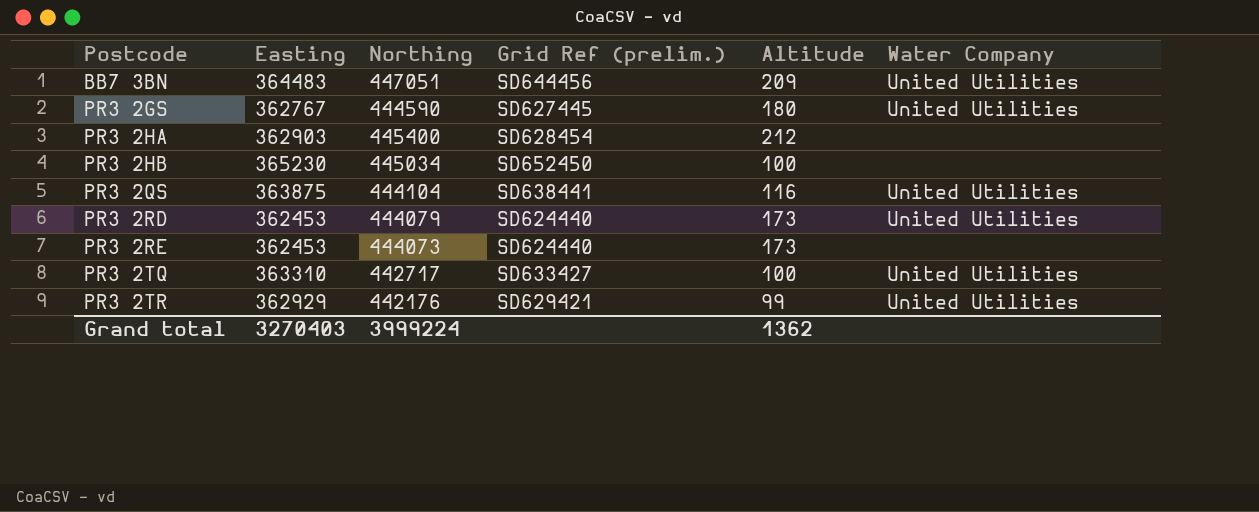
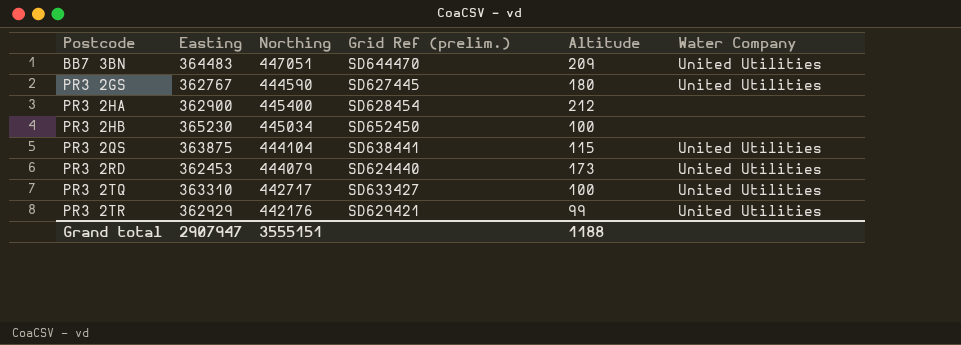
row PR3 2RE: 362453 | 444073 | SD624440 | 173 | none -> none
BB7 3BN | Grid Ref (prelim.): SD644456 -> SD644470
PR3 2HA | Easting: 362903 -> 362900
PR3 2QS | Altitude: 116 -> 115
Grand total | Easting: 3270403 -> 2907947
Grand total | Northing: 3999224 -> 3555151
Grand total | Altitude: 1362 -> 1188

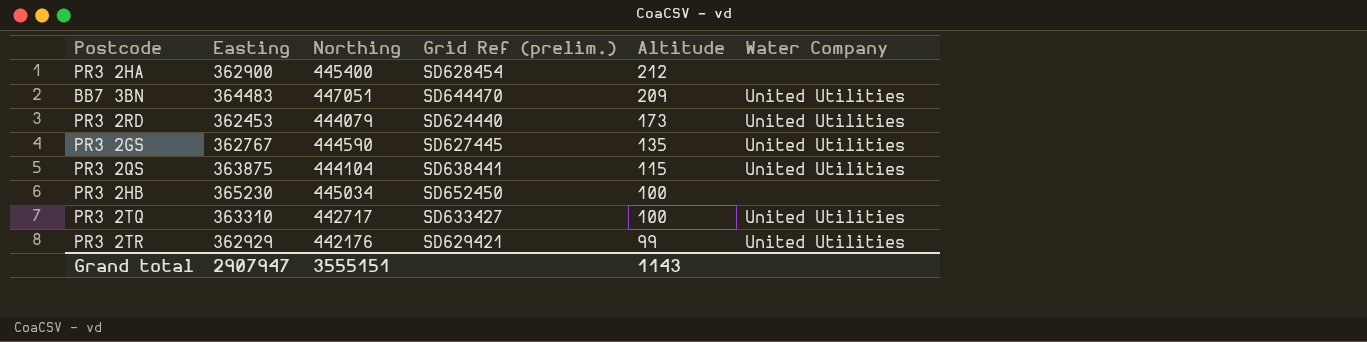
row order: Postcode ascending -> Altitude descending
PR3 2GS | Altitude: 180 -> 135
Grand total | Altitude: 1188 -> 1143

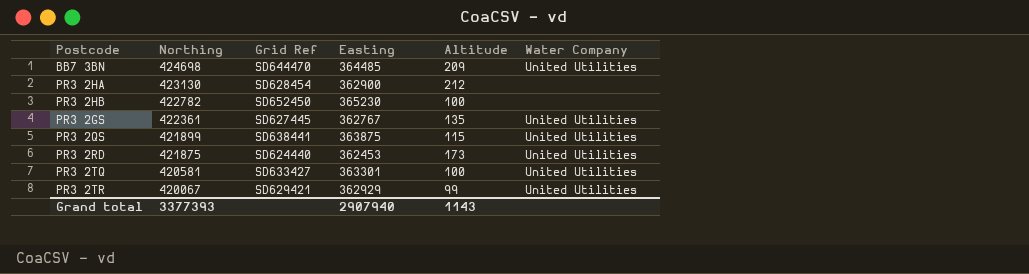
row order: Altitude descending -> Northing descending
column name: Grid Ref (prelim.) -> Grid Ref
column Easting | position: 2 -> 4
BB7 3BN | Northing: 447051 -> 424698
BB7 3BN | Easting: 364483 -> 364485
PR3 2HA | Northing: 445400 -> 423130
PR3 2HB | Northing: 445034 -> 422782
PR3 2GS | Northing: 444590 -> 422361
PR3 2QS | Northing: 444104 -> 421899
PR3 2RD | Northing: 444079 -> 421875
PR3 2TQ | Northing: 442717 -> 420581
PR3 2TQ | Easting: 363310 -> 363301
PR3 2TR | Northing: 442176 -> 420067
Grand total | Northing: 3555151 -> 3377393
Grand total | Easting: 2907947 -> 2907940

